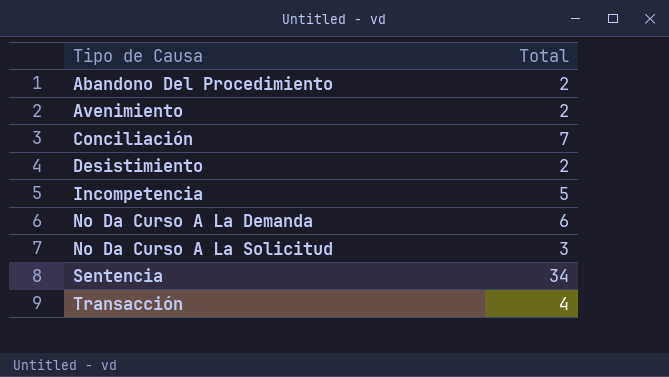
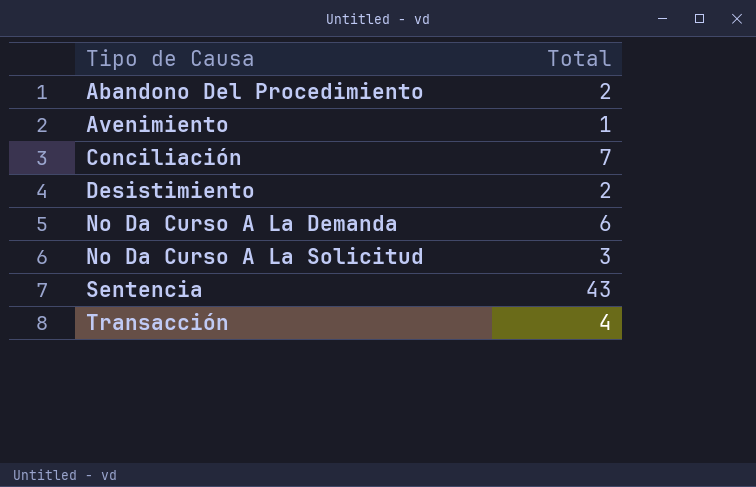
row Incompetencia: 5 -> none
Avenimiento | Total: 2 -> 1
Sentencia | Total: 34 -> 43

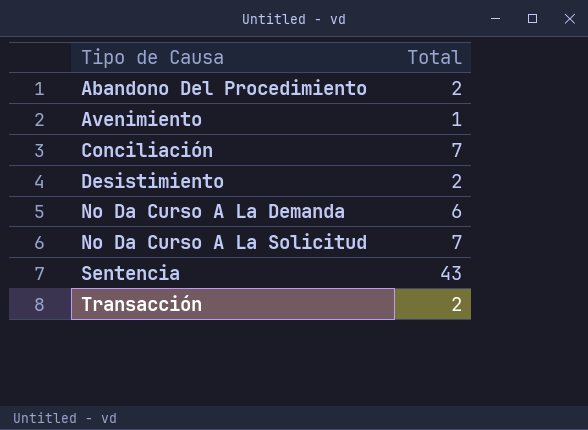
No Da Curso A La Solicitud | Total: 3 -> 7
Transacción | Total: 4 -> 2

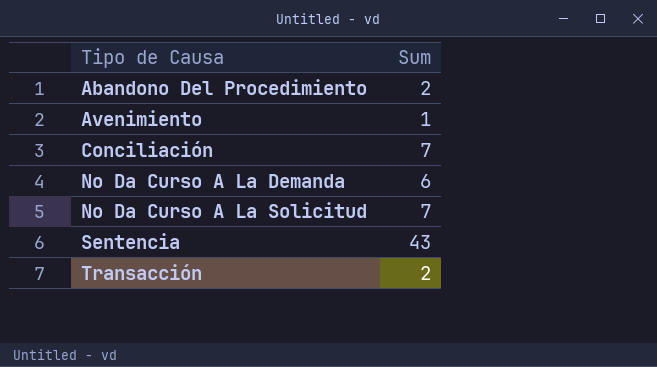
column name: Total -> Sum
row Desistimiento: 2 -> none

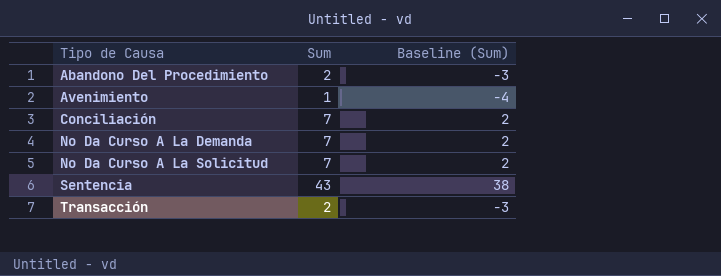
column Baseline (Sum) | formula: none -> [Sum] - 5
No Da Curso A La Demanda | Sum: 6 -> 7

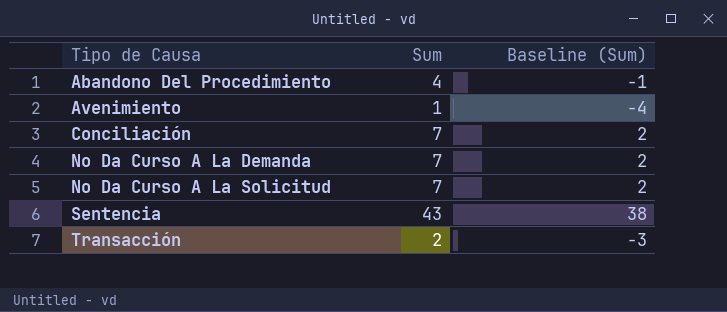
Abandono Del Procedimiento | Sum: 2 -> 4
Abandono Del Procedimiento | Baseline (Sum): -3 -> -1

